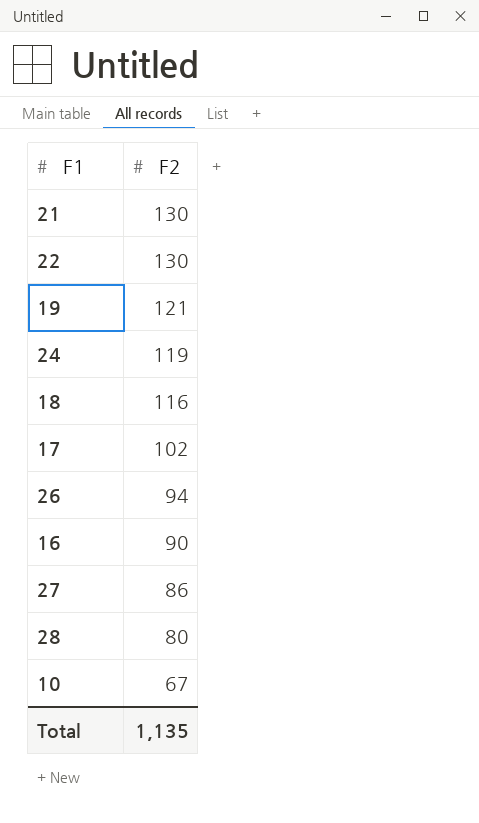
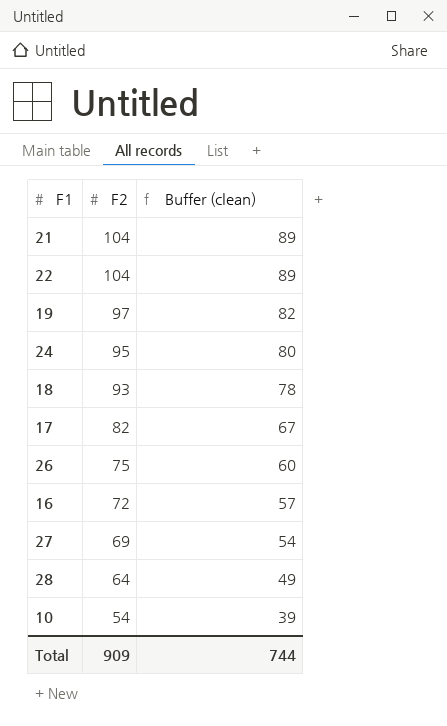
column Buffer (clean) | formula: none -> [F2] - 15
21 | F2: 130 -> 104
22 | F2: 130 -> 104
19 | F2: 121 -> 97
24 | F2: 119 -> 95
18 | F2: 116 -> 93
17 | F2: 102 -> 82
26 | F2: 94 -> 75
16 | F2: 90 -> 72
27 | F2: 86 -> 69
28 | F2: 80 -> 64
10 | F2: 67 -> 54
Total | F2: 1,135 -> 909

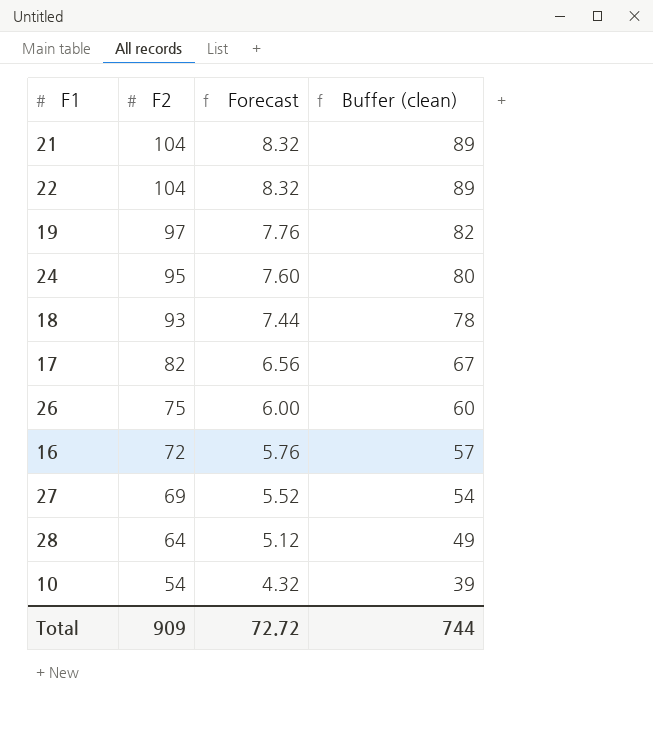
column Forecast | formula: none -> [F2] * 0.08

